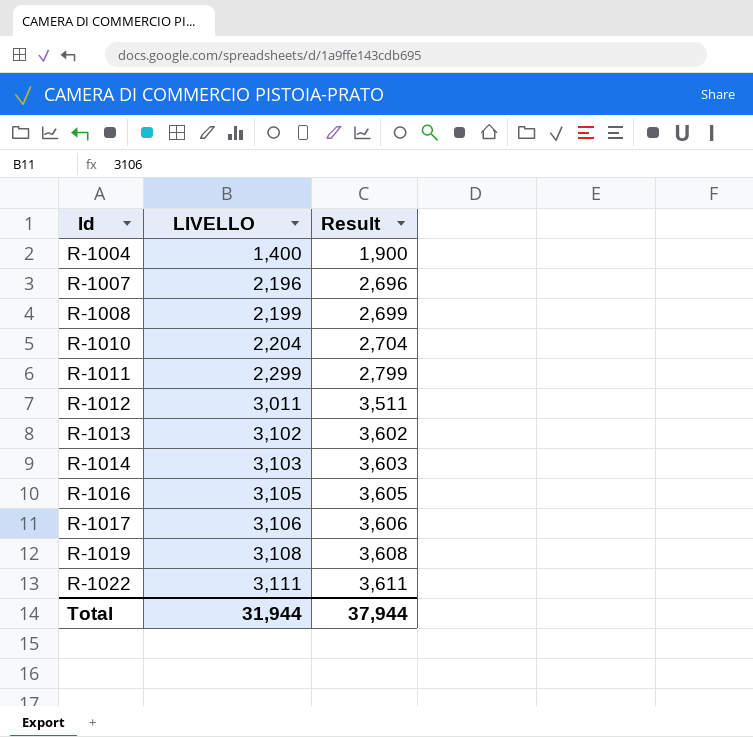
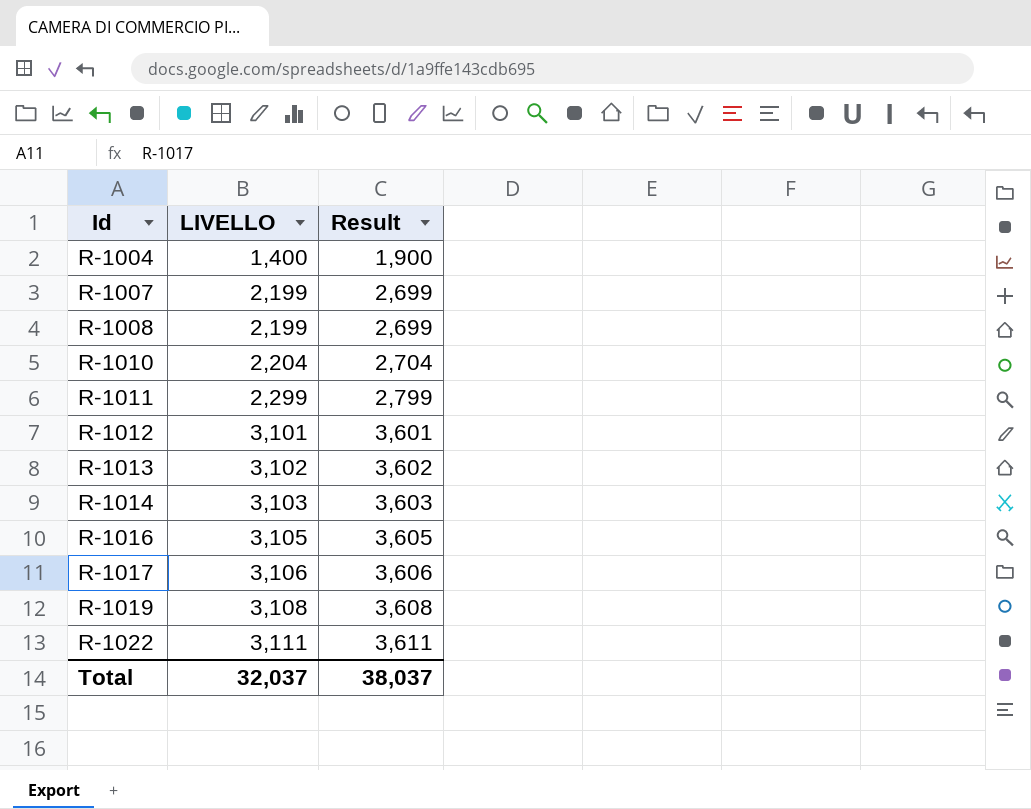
R-1007 | LIVELLO: 2,196 -> 2,199
R-1007 | Result: 2,696 -> 2,699
R-1012 | LIVELLO: 3,011 -> 3,101
R-1012 | Result: 3,511 -> 3,601
Total | LIVELLO: 31,944 -> 32,037
Total | Result: 37,944 -> 38,037

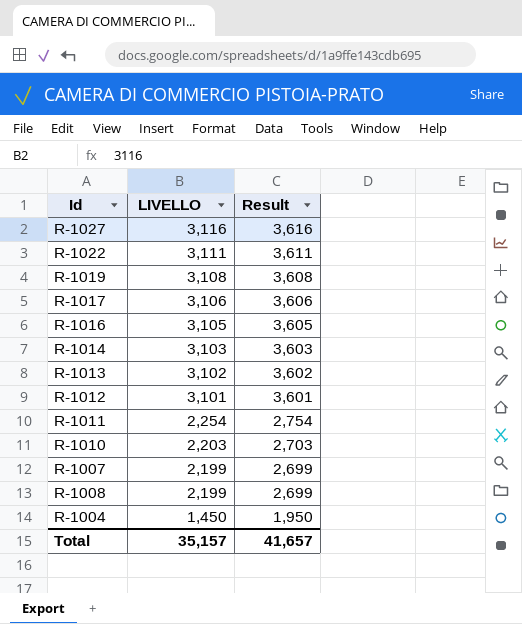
row order: Id ascending -> LIVELLO descending
row R-1027: none -> 3,116 | 3,616
R-1011 | LIVELLO: 2,299 -> 2,254
R-1011 | Result: 2,799 -> 2,754
R-1010 | LIVELLO: 2,204 -> 2,203
R-1010 | Result: 2,704 -> 2,703
R-1004 | LIVELLO: 1,400 -> 1,450
R-1004 | Result: 1,900 -> 1,950
Total | LIVELLO: 32,037 -> 35,157
Total | Result: 38,037 -> 41,657

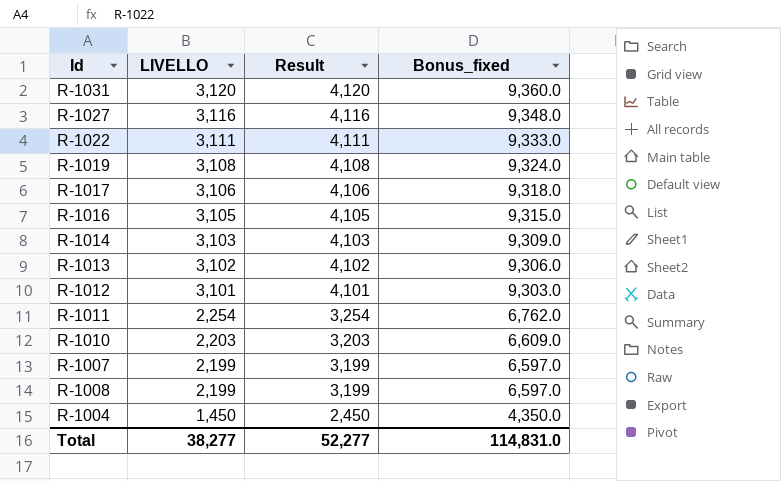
column Result | formula: [LIVELLO] + 500 -> [LIVELLO] + 1000
column Bonus_fixed | formula: none -> [LIVELLO] * 3
row R-1031: none -> 3,120 | 4,120 | 9,360.0
Total | LIVELLO: 35,157 -> 38,277
Total | Result: 41,657 -> 52,277

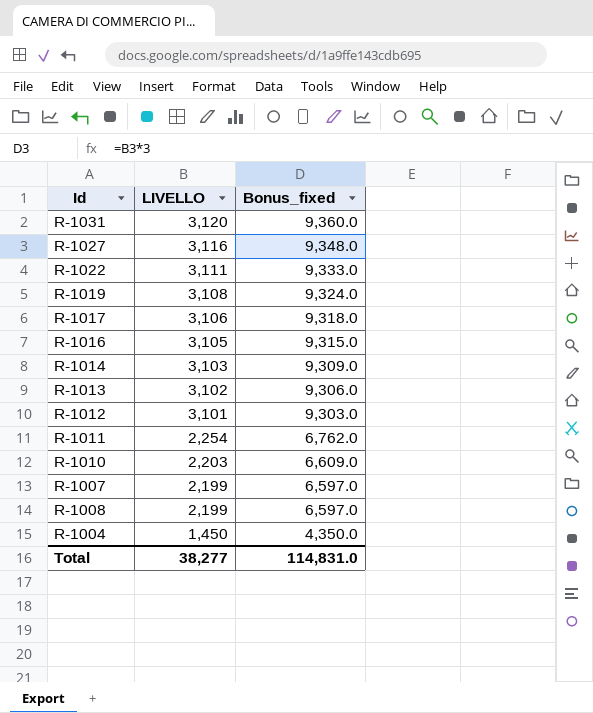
column Result | formula: [LIVELLO] + 1000 -> none

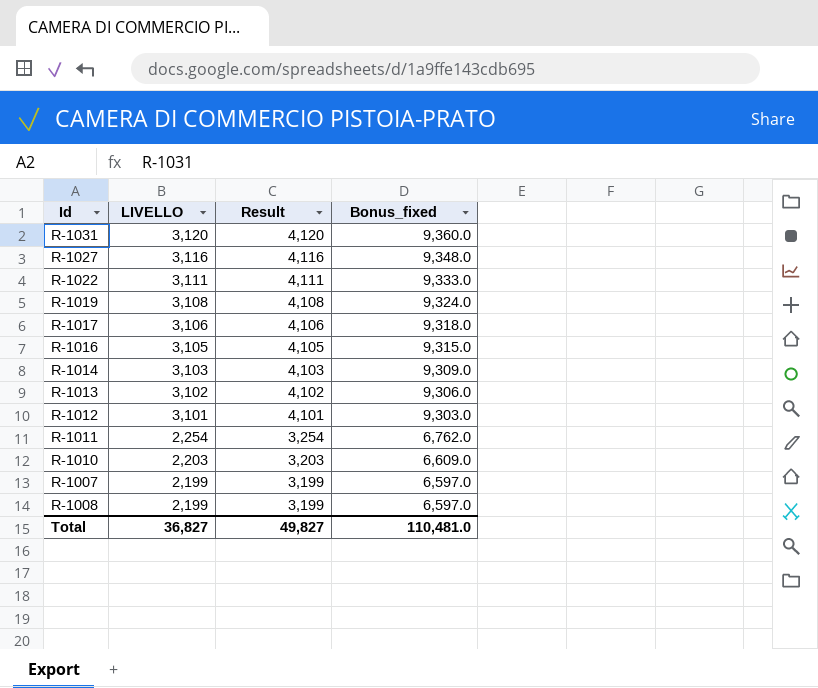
column Result | formula: none -> [LIVELLO] + 1000
row R-1004: 1,450 | 4,350.0 -> none
Total | LIVELLO: 38,277 -> 36,827
Total | Bonus_fixed: 114,831.0 -> 110,481.0

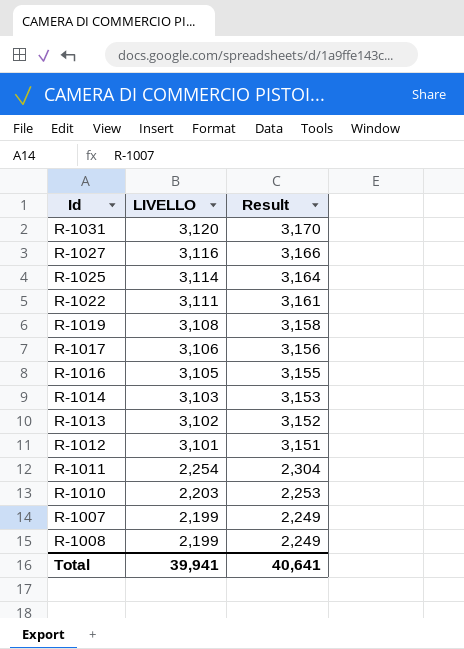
column Bonus_fixed | formula: [LIVELLO] * 3 -> none
column Result | formula: [LIVELLO] + 1000 -> [LIVELLO] + 50
row R-1025: none -> 3,114 | 3,164
Total | LIVELLO: 36,827 -> 39,941
Total | Result: 49,827 -> 40,641

